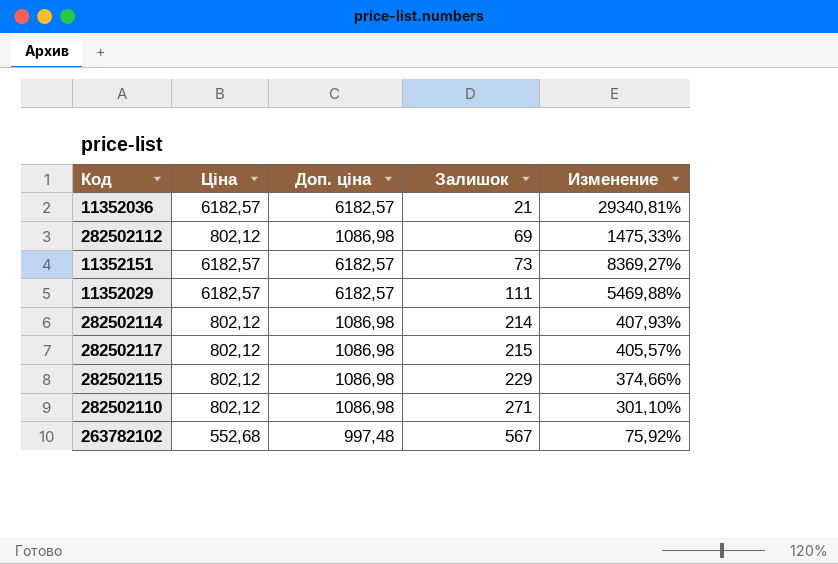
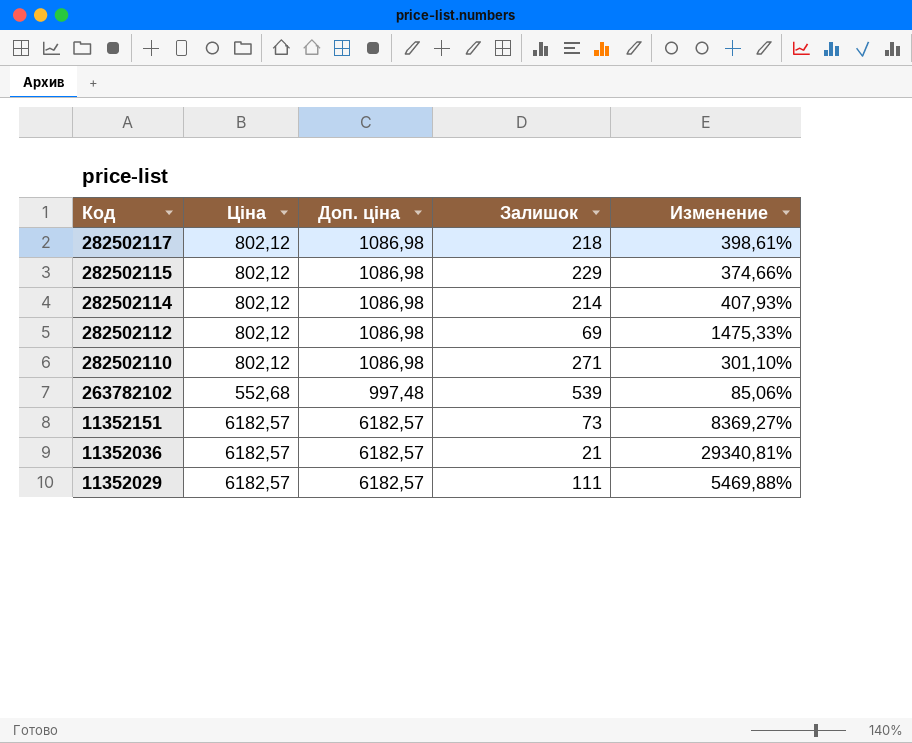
row order: Залишок ascending -> Код descending
282502117 | Залишок: 215 -> 218
282502117 | Изменение: 405,57% -> 398,61%
263782102 | Залишок: 567 -> 539
263782102 | Изменение: 75,92% -> 85,06%

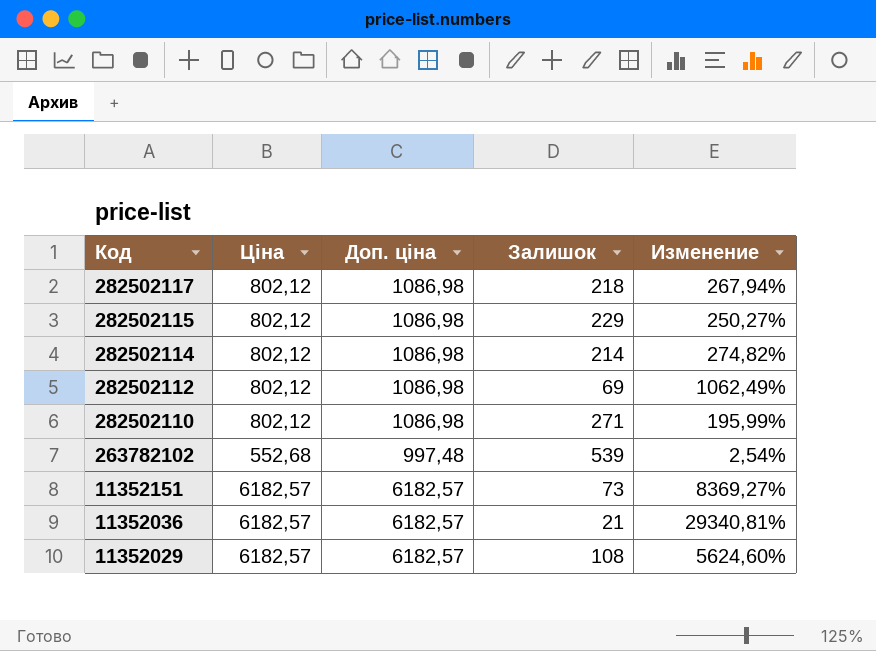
column Изменение | formula: ([Доп. ціна] - [Залишок]) / [Залишок] -> ([Ціна] - [Залишок]) / [Залишок]
11352029 | Залишок: 111 -> 108

